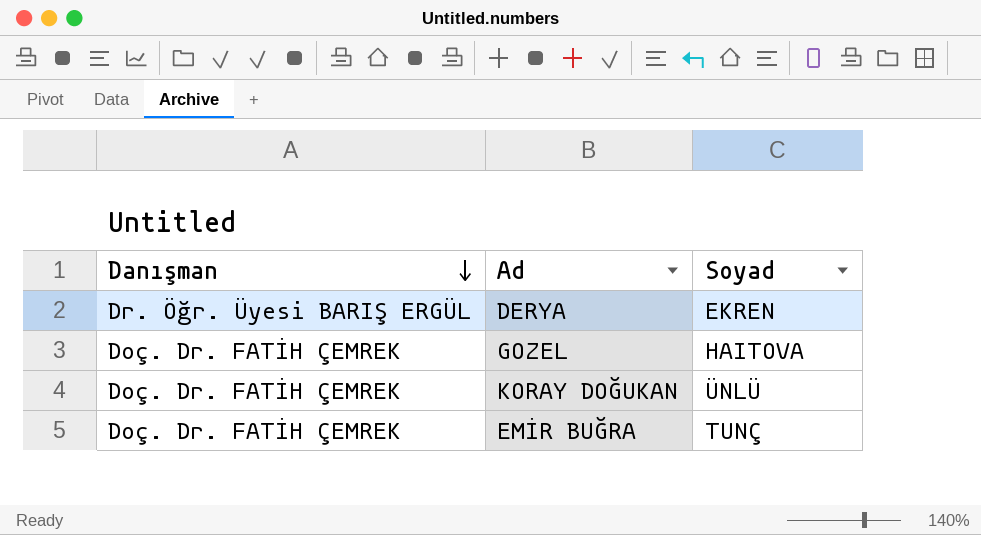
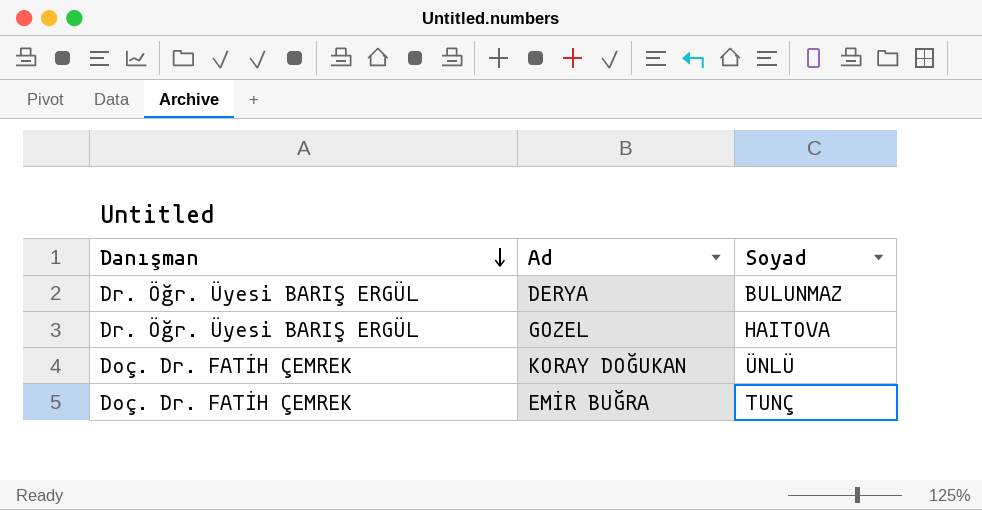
DERYA | Soyad: EKREN -> BULUNMAZ
GOZEL | Danışman: Doç. Dr. FATİH ÇEMREK -> Dr. Öğr. Üyesi BARIŞ ERGÜL

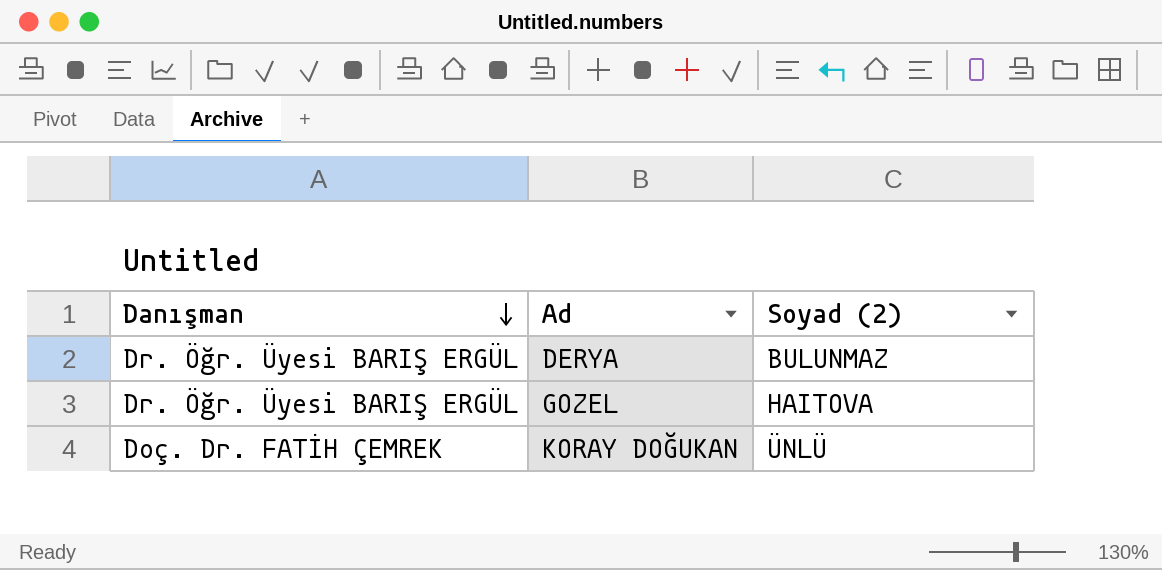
column name: Soyad -> Soyad (2)
row EMİR BUĞRA: Doç. Dr. FATİH ÇEMREK | TUNÇ -> none

